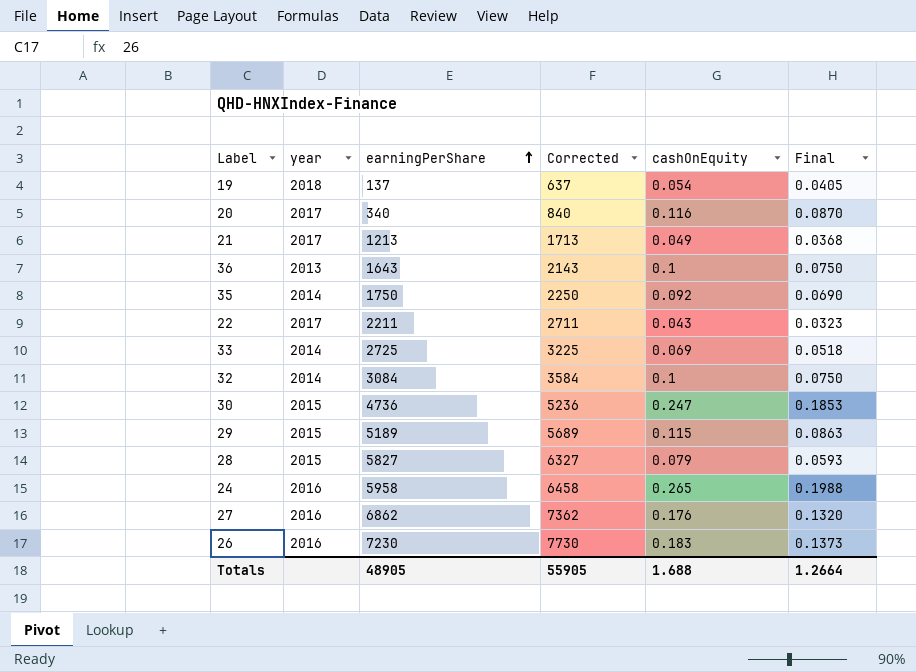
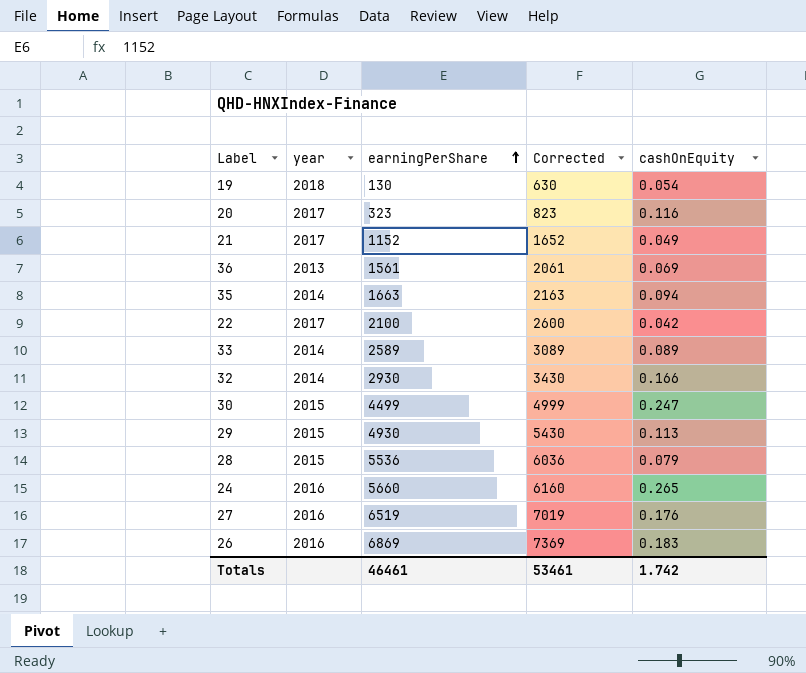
column Final | formula: [cashOnEquity] * 0.75 -> none
19 | earningPerShare: 137 -> 130
19 | Corrected: 637 -> 630
20 | earningPerShare: 340 -> 323
20 | Corrected: 840 -> 823
21 | earningPerShare: 1213 -> 1152
21 | Corrected: 1713 -> 1652
36 | earningPerShare: 1643 -> 1561
36 | Corrected: 2143 -> 2061
36 | cashOnEquity: 0.1 -> 0.069
35 | earningPerShare: 1750 -> 1663
35 | Corrected: 2250 -> 2163
35 | cashOnEquity: 0.092 -> 0.094
22 | earningPerShare: 2211 -> 2100
22 | Corrected: 2711 -> 2600
22 | cashOnEquity: 0.043 -> 0.042
33 | earningPerShare: 2725 -> 2589
33 | Corrected: 3225 -> 3089
33 | cashOnEquity: 0.069 -> 0.089
32 | earningPerShare: 3084 -> 2930
32 | Corrected: 3584 -> 3430
32 | cashOnEquity: 0.1 -> 0.166
30 | earningPerShare: 4736 -> 4499
30 | Corrected: 5236 -> 4999
29 | earningPerShare: 5189 -> 4930
29 | Corrected: 5689 -> 5430
29 | cashOnEquity: 0.115 -> 0.113
28 | earningPerShare: 5827 -> 5536
28 | Corrected: 6327 -> 6036
24 | earningPerShare: 5958 -> 5660
24 | Corrected: 6458 -> 6160
27 | earningPerShare: 6862 -> 6519
27 | Corrected: 7362 -> 7019
26 | earningPerShare: 7230 -> 6869
26 | Corrected: 7730 -> 7369
Totals | earningPerShare: 48905 -> 46461
Totals | Corrected: 55905 -> 53461
Totals | cashOnEquity: 1.688 -> 1.742

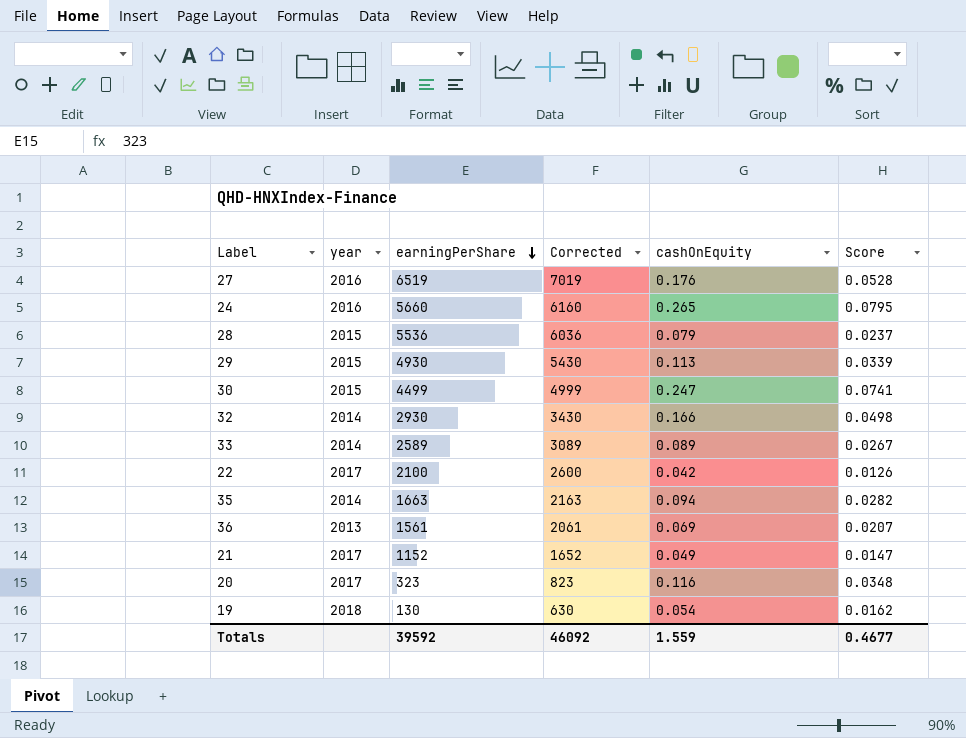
row order: earningPerShare ascending -> earningPerShare descending
column Score | formula: none -> [cashOnEquity] * 0.3
row 26: 2016 | 6869 | 7369 | 0.183 -> none
Totals | earningPerShare: 46461 -> 39592
Totals | Corrected: 53461 -> 46092
Totals | cashOnEquity: 1.742 -> 1.559

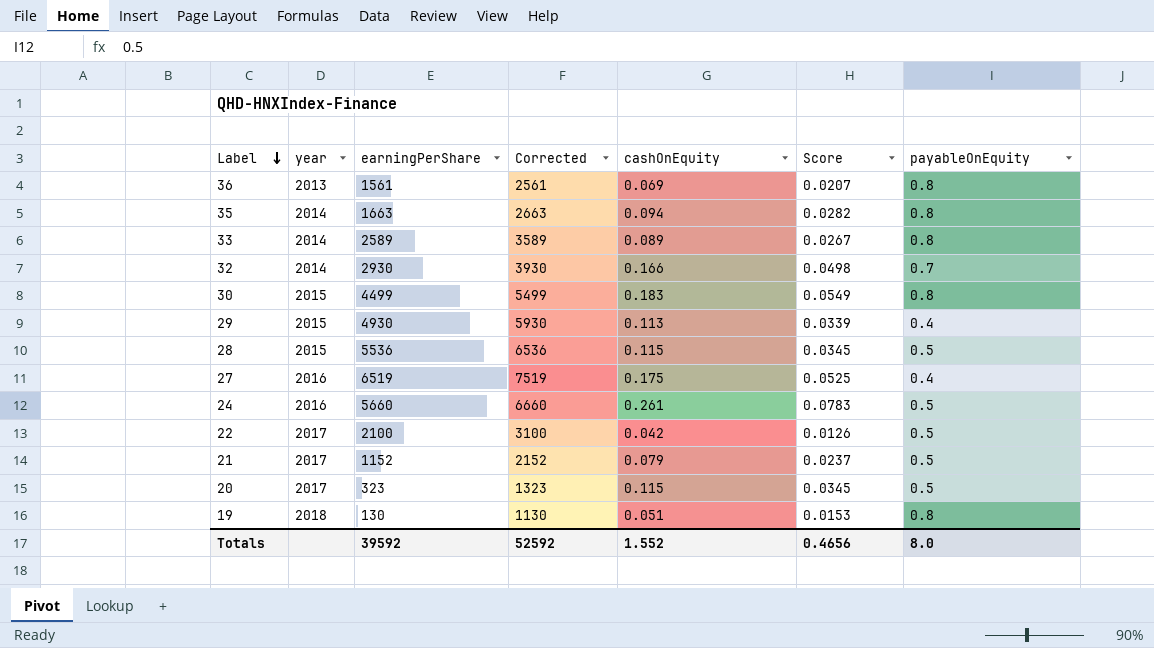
row order: earningPerShare descending -> Label descending
column Corrected | formula: [earningPerShare] + 500 -> [earningPerShare] + 1000
column payableOnEquity | position: none -> 7
30 | cashOnEquity: 0.247 -> 0.183
30 | Score: 0.0741 -> 0.0549
28 | cashOnEquity: 0.079 -> 0.115
28 | Score: 0.0237 -> 0.0345
27 | cashOnEquity: 0.176 -> 0.175
27 | Score: 0.0528 -> 0.0525
24 | cashOnEquity: 0.265 -> 0.261
24 | Score: 0.0795 -> 0.0783
21 | cashOnEquity: 0.049 -> 0.079
21 | Score: 0.0147 -> 0.0237
20 | cashOnEquity: 0.116 -> 0.115
20 | Score: 0.0348 -> 0.0345
19 | cashOnEquity: 0.054 -> 0.051
19 | Score: 0.0162 -> 0.0153
Totals | Corrected: 46092 -> 52592
Totals | cashOnEquity: 1.559 -> 1.552
Totals | Score: 0.4677 -> 0.4656

